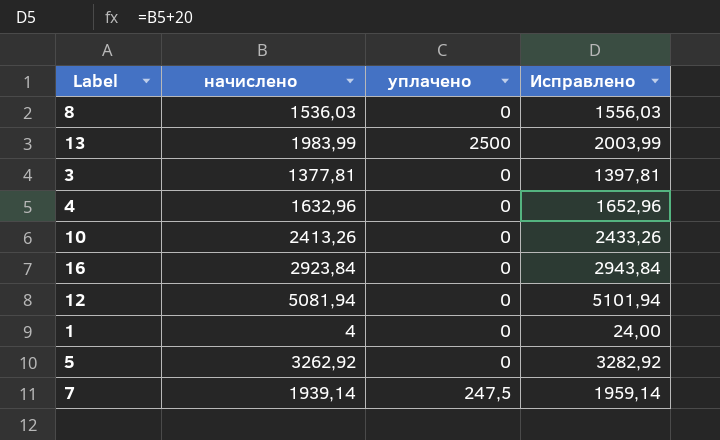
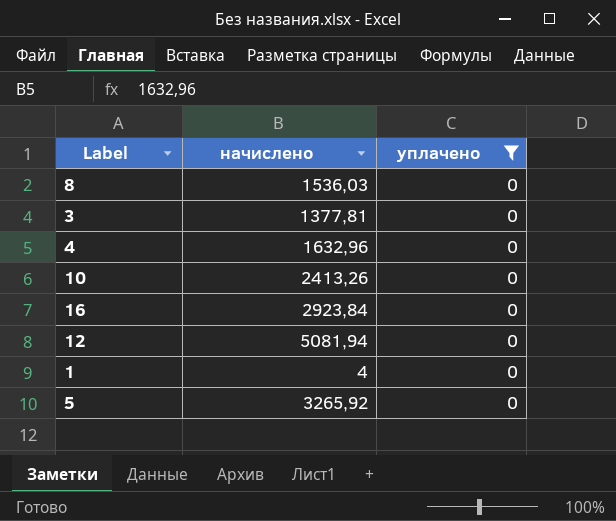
filter: none -> уплачено = 0
column Исправлено | formula: [начислено] + 20 -> none
5 | начислено: 3262,92 -> 3265,92

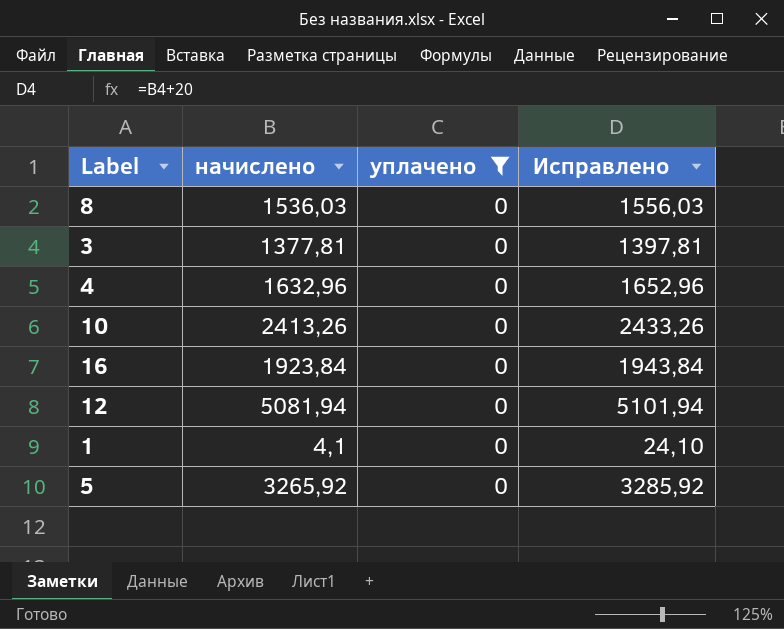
column Исправлено | formula: none -> [начислено] + 20
16 | начислено: 2923,84 -> 1923,84
1 | начислено: 4 -> 4,1

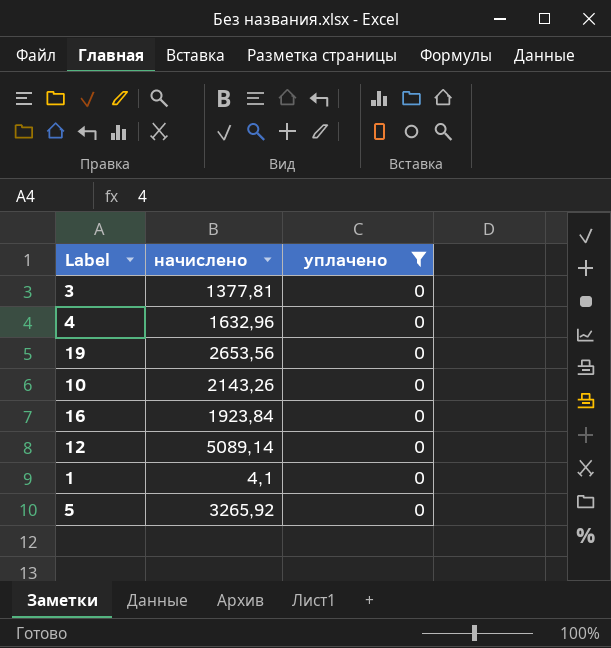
column Исправлено | formula: [начислено] + 20 -> none
row 8: 1536,03 | 0 | 1556,03 -> none
row 19: none -> 2653,56 | 0
10 | начислено: 2413,26 -> 2143,26
12 | начислено: 5081,94 -> 5089,14

